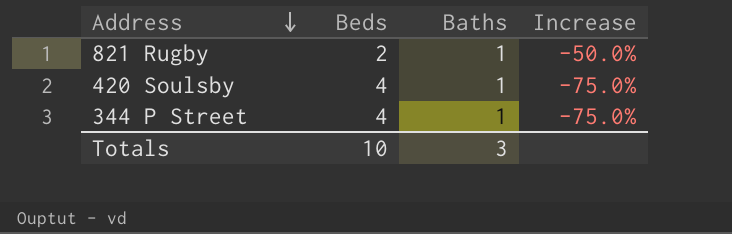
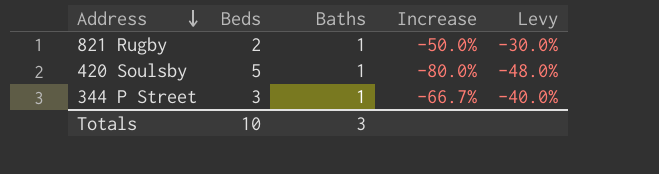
column Levy | formula: none -> [Increase] * 0.6
420 Soulsby | Beds: 4 -> 5
420 Soulsby | Increase: -75.0% -> -80.0%
344 P Street | Beds: 4 -> 3
344 P Street | Increase: -75.0% -> -66.7%

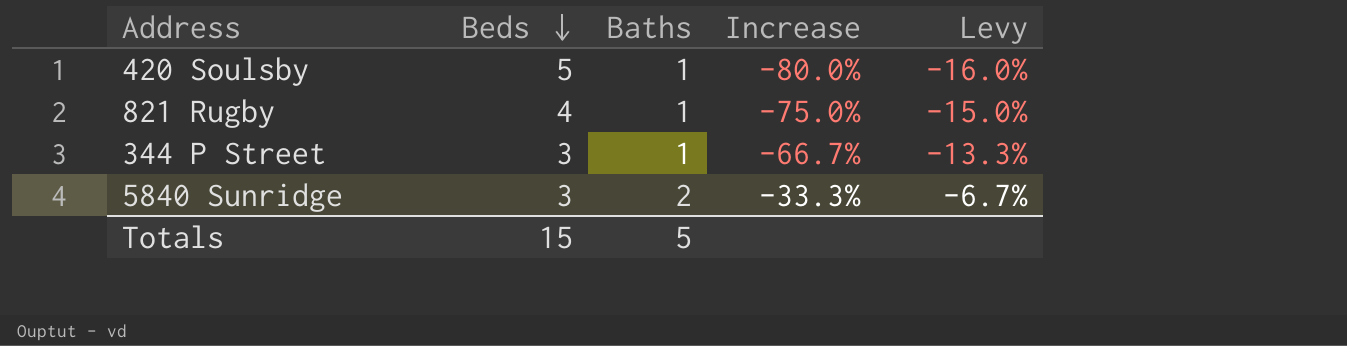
row order: Address descending -> Beds descending
column Levy | formula: [Increase] * 0.6 -> [Increase] * 0.2
821 Rugby | Beds: 2 -> 4
821 Rugby | Increase: -50.0% -> -75.0%
row 5840 Sunridge: none -> 3 | 2 | -33.3% | -6.7%
Totals | Beds: 10 -> 15
Totals | Baths: 3 -> 5

